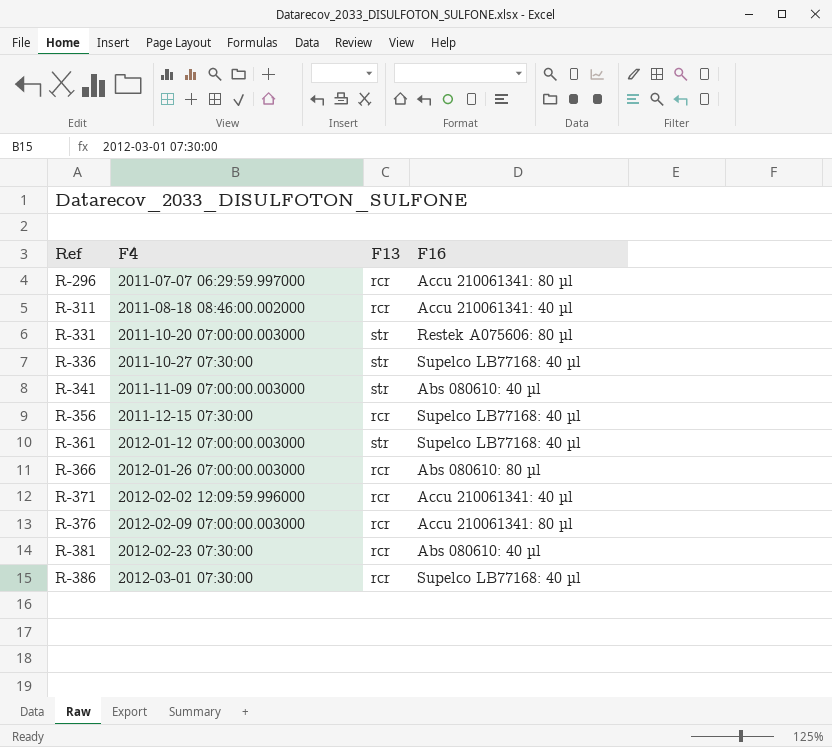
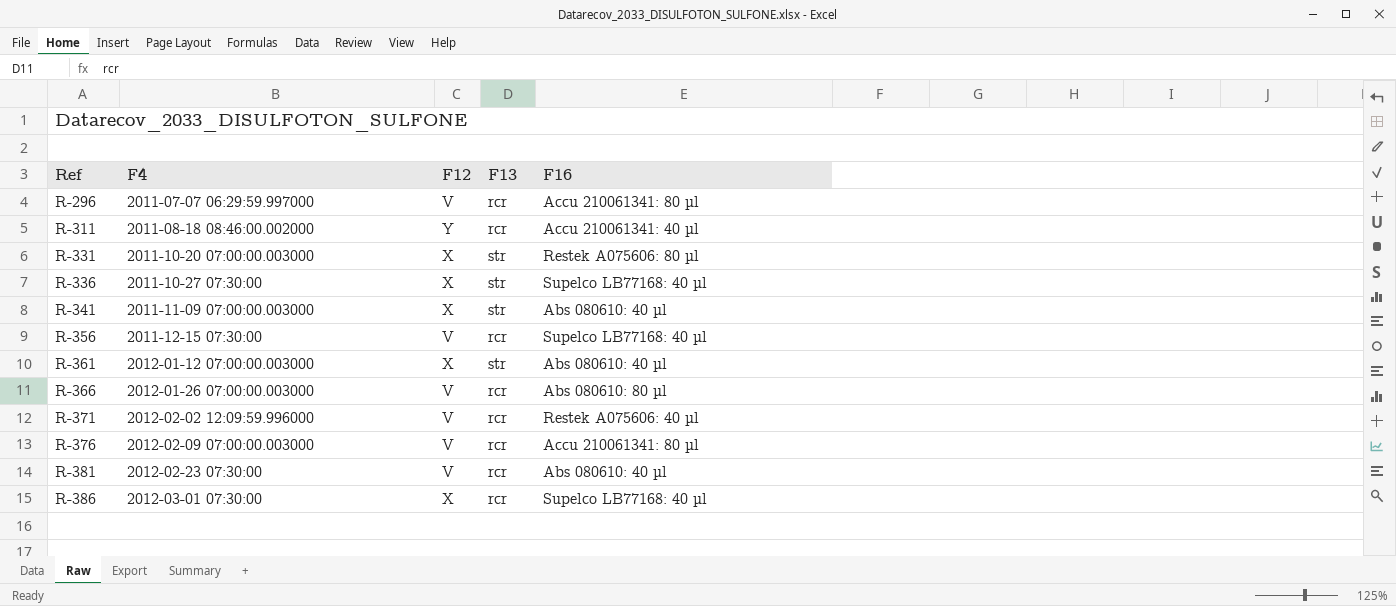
column F12 | position: none -> 3
R-361 | F16: Supelco LB77168: 40 µl -> Abs 080610: 40 µl
R-371 | F16: Accu 210061341: 40 µl -> Restek A075606: 40 µl

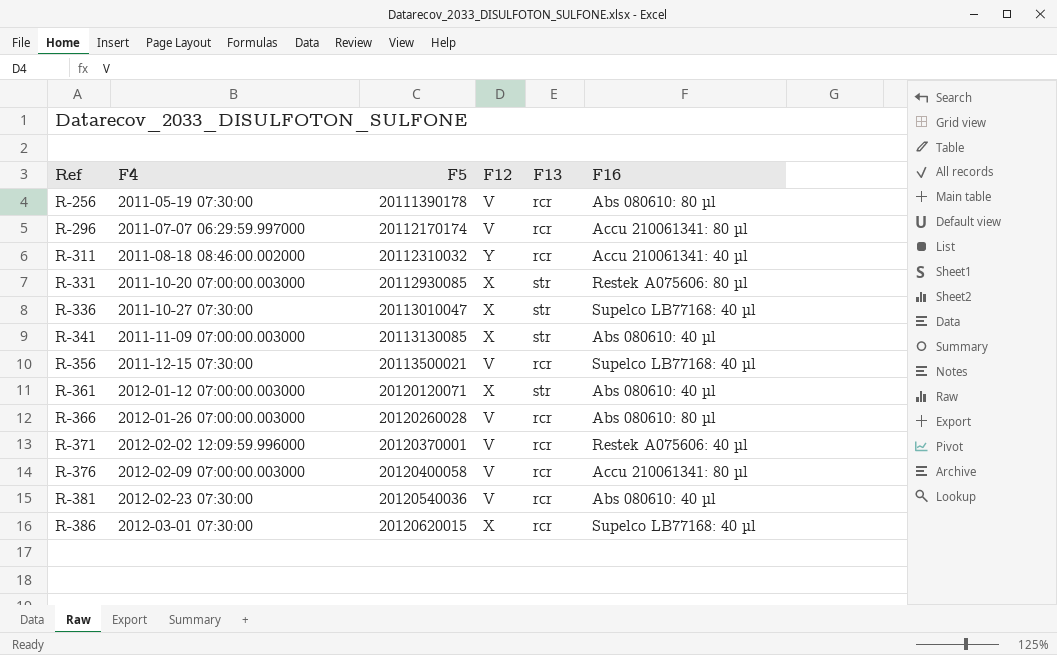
column F5 | position: none -> 3
row R-256: none -> 2011-05-19 07:30:00 | 20111390178 | V | rcr | Abs 080610: 80 µl

